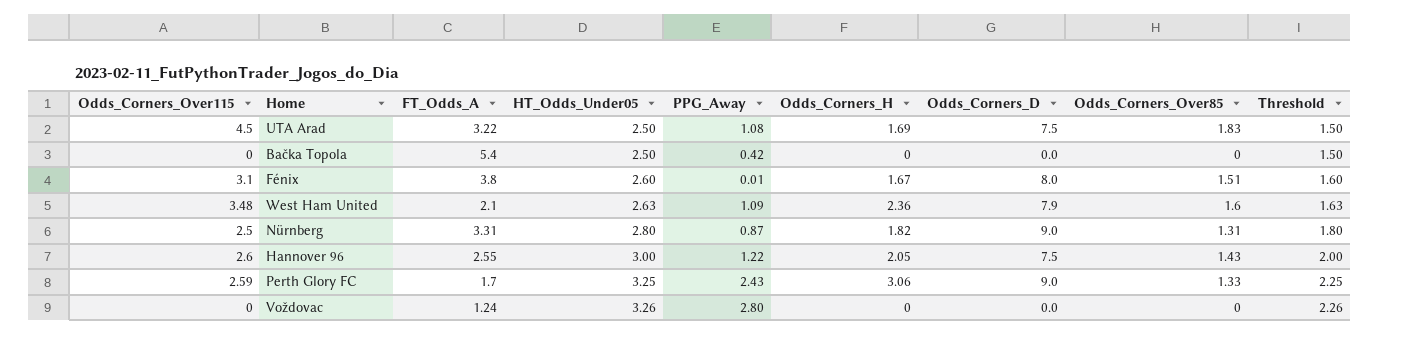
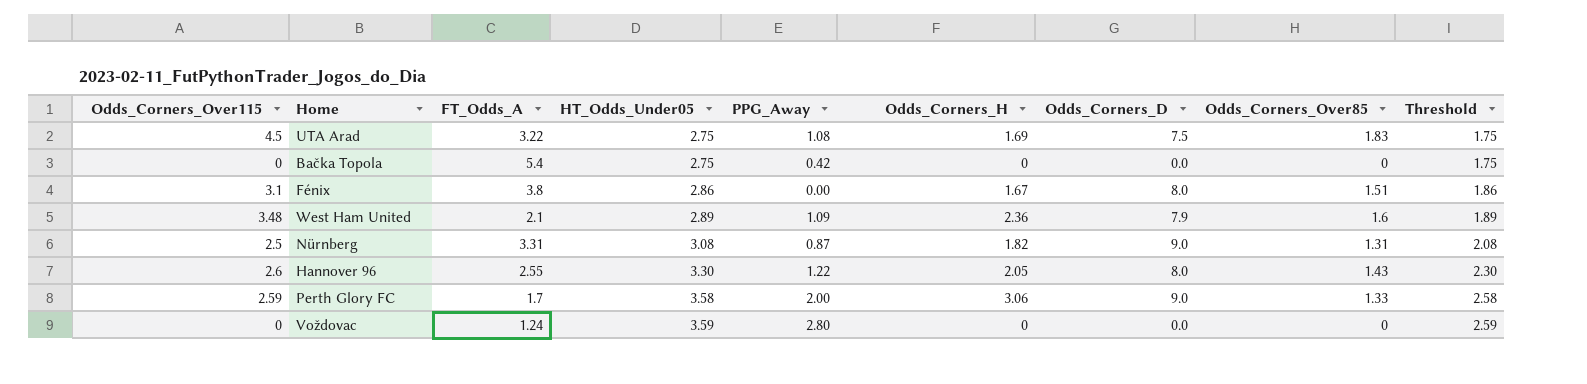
UTA Arad | HT_Odds_Under05: 2.50 -> 2.75
UTA Arad | Threshold: 1.50 -> 1.75
Bačka Topola | HT_Odds_Under05: 2.50 -> 2.75
Bačka Topola | Threshold: 1.50 -> 1.75
Fénix | HT_Odds_Under05: 2.60 -> 2.86
Fénix | PPG_Away: 0.01 -> 0.00
Fénix | Threshold: 1.60 -> 1.86
West Ham United | HT_Odds_Under05: 2.63 -> 2.89
West Ham United | Threshold: 1.63 -> 1.89
Nürnberg | HT_Odds_Under05: 2.80 -> 3.08
Nürnberg | Threshold: 1.80 -> 2.08
Hannover 96 | HT_Odds_Under05: 3.00 -> 3.30
Hannover 96 | Odds_Corners_D: 7.5 -> 8.0
Hannover 96 | Threshold: 2.00 -> 2.30
Perth Glory FC | HT_Odds_Under05: 3.25 -> 3.58
Perth Glory FC | PPG_Away: 2.43 -> 2.00
Perth Glory FC | Threshold: 2.25 -> 2.58
Voždovac | HT_Odds_Under05: 3.26 -> 3.59
Voždovac | Threshold: 2.26 -> 2.59

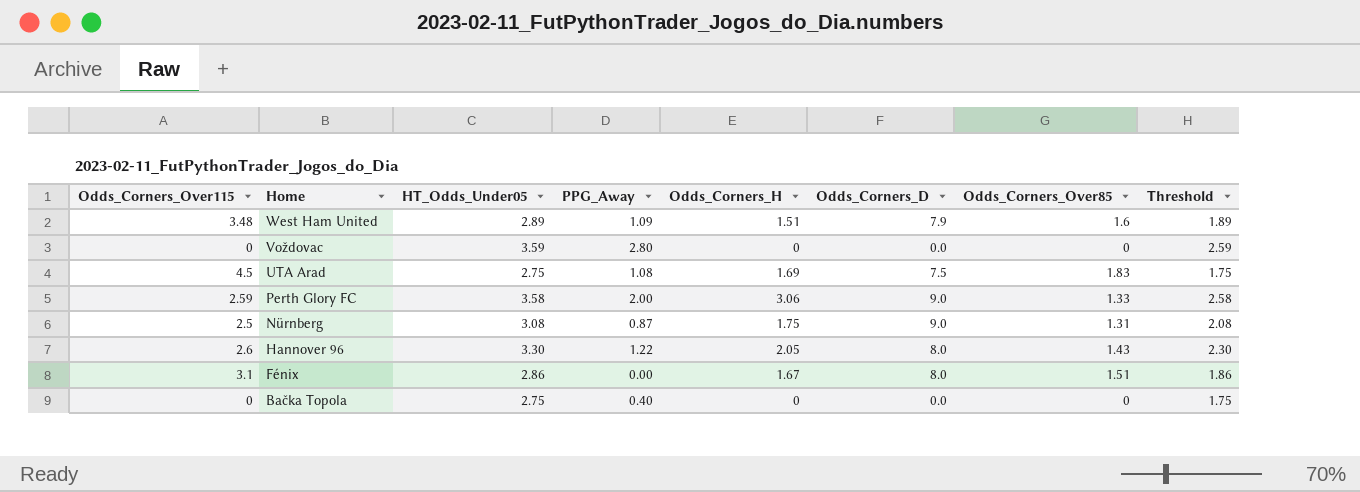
row order: HT_Odds_Under05 ascending -> Home descending
column FT_Odds_A | position: 3 -> none
West Ham United | Odds_Corners_H: 2.36 -> 1.51
Nürnberg | Odds_Corners_H: 1.82 -> 1.75
Bačka Topola | PPG_Away: 0.42 -> 0.40

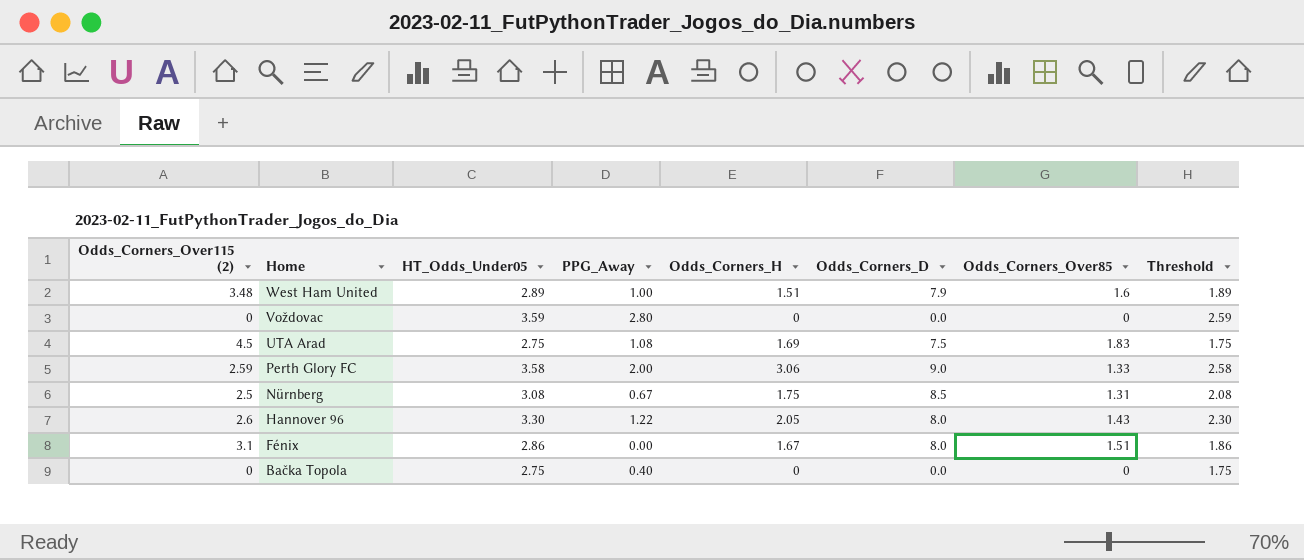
column name: Odds_Corners_Over115 -> Odds_Corners_Over115 (2)
West Ham United | PPG_Away: 1.09 -> 1.00
Nürnberg | PPG_Away: 0.87 -> 0.67
Nürnberg | Odds_Corners_D: 9.0 -> 8.5

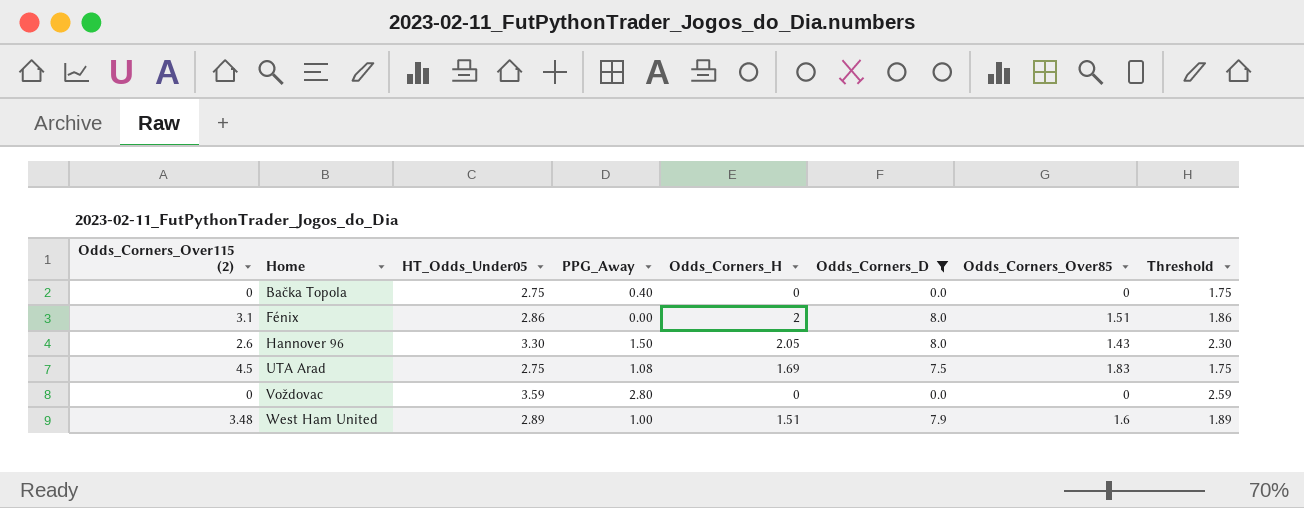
filter: none -> Odds_Corners_D <= 8.0
row order: Home descending -> Home ascending
Fénix | Odds_Corners_H: 1.67 -> 2
Hannover 96 | PPG_Away: 1.22 -> 1.50

